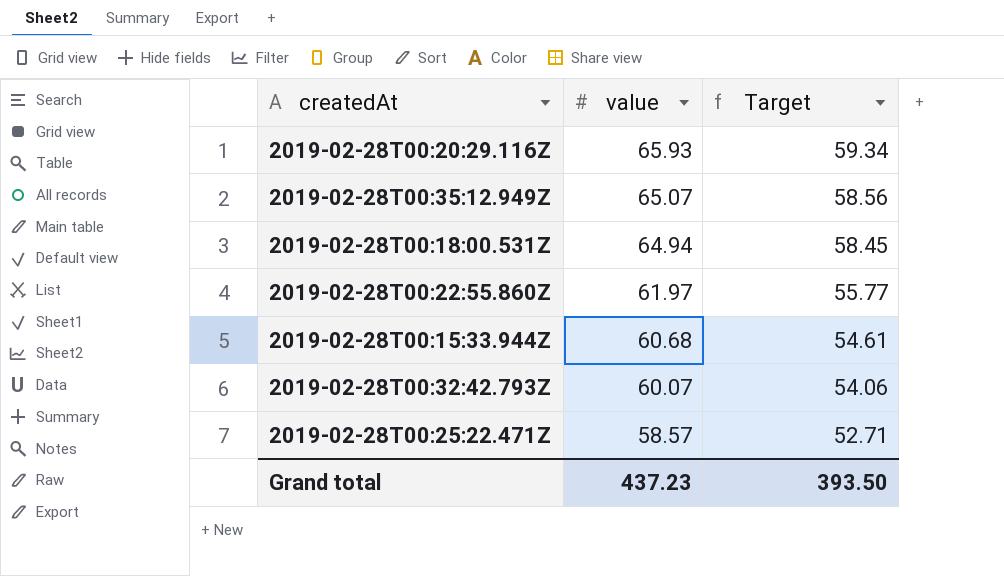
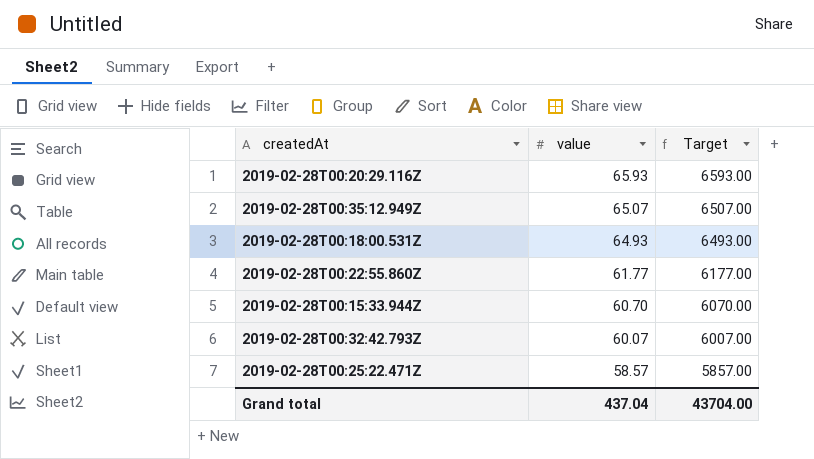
column Target | formula: [value] * 0.9 -> [value] * 100
2019-02-28T00:18:00.531Z | value: 64.94 -> 64.93
2019-02-28T00:22:55.860Z | value: 61.97 -> 61.77
2019-02-28T00:15:33.944Z | value: 60.68 -> 60.70
Grand total | value: 437.23 -> 437.04
Grand total | Target: 393.50 -> 43704.00

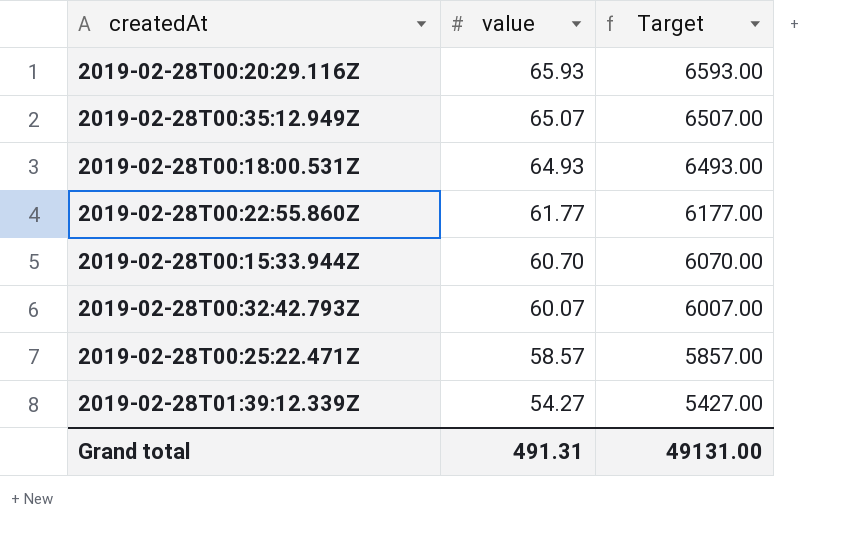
row 2019-02-28T01:39:12.339Z: none -> 54.27 | 5427.00
Grand total | value: 437.04 -> 491.31
Grand total | Target: 43704.00 -> 49131.00

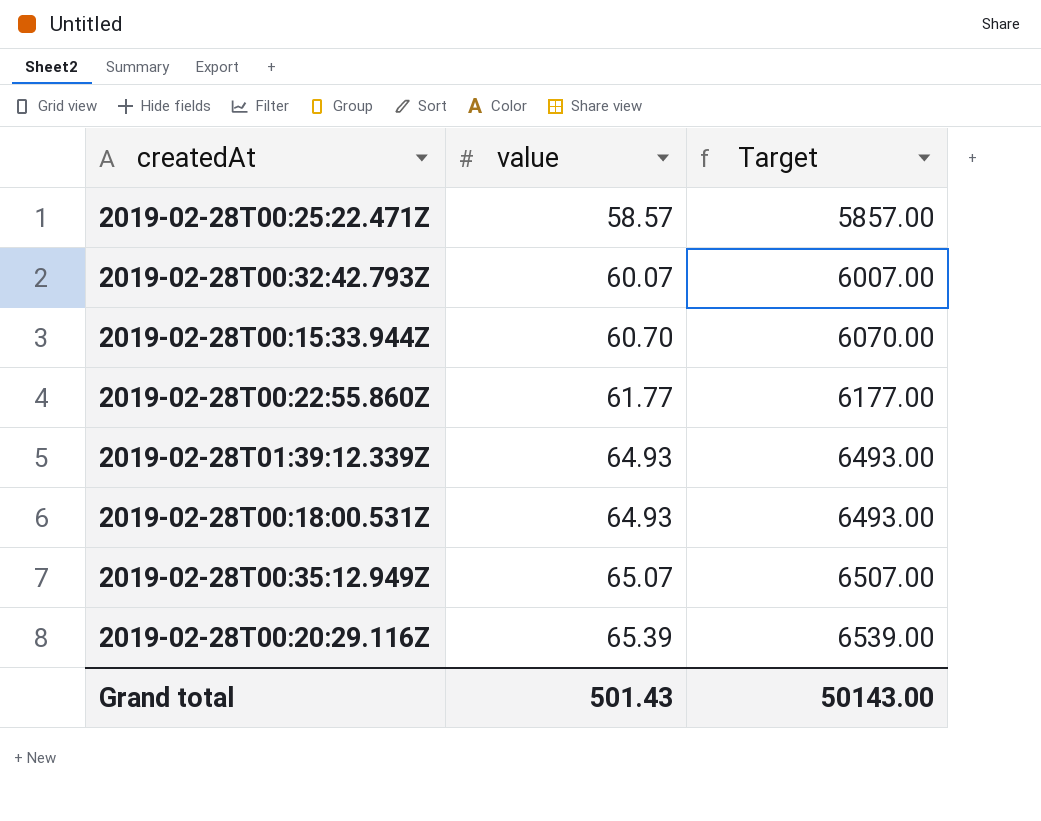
row order: value descending -> value ascending
2019-02-28T01:39:12.339Z | value: 54.27 -> 64.93
2019-02-28T01:39:12.339Z | Target: 5427.00 -> 6493.00
2019-02-28T00:20:29.116Z | value: 65.93 -> 65.39
2019-02-28T00:20:29.116Z | Target: 6593.00 -> 6539.00
Grand total | value: 491.31 -> 501.43
Grand total | Target: 49131.00 -> 50143.00

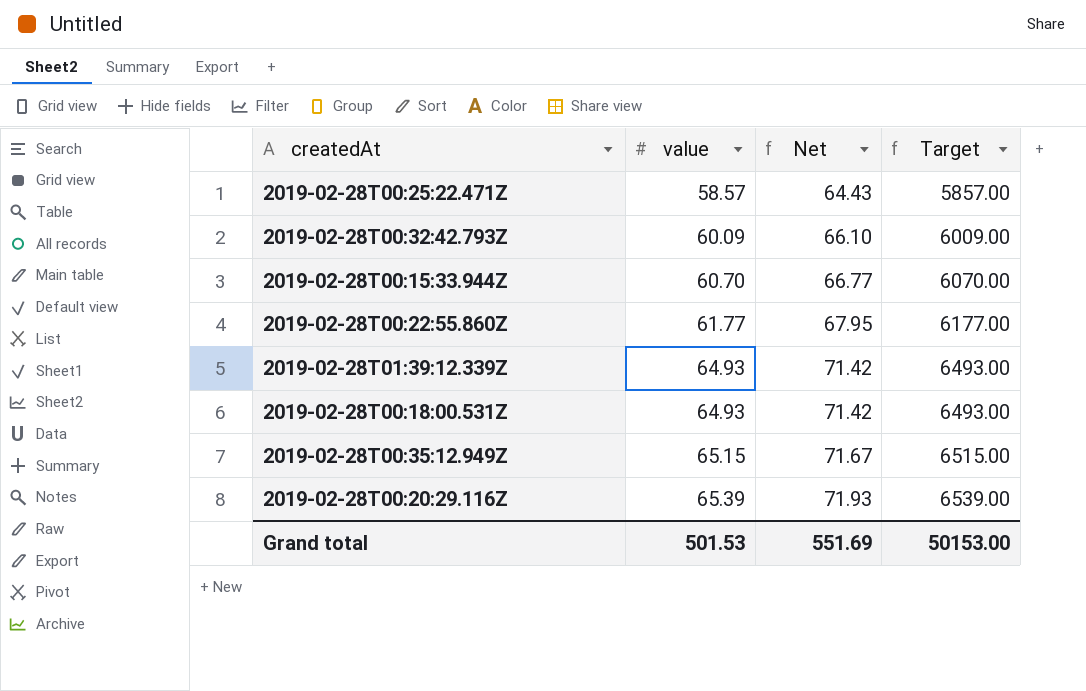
column Net | formula: none -> [value] * 1.1
2019-02-28T00:32:42.793Z | value: 60.07 -> 60.09
2019-02-28T00:32:42.793Z | Target: 6007.00 -> 6009.00
2019-02-28T00:35:12.949Z | value: 65.07 -> 65.15
2019-02-28T00:35:12.949Z | Target: 6507.00 -> 6515.00
Grand total | value: 501.43 -> 501.53
Grand total | Target: 50143.00 -> 50153.00

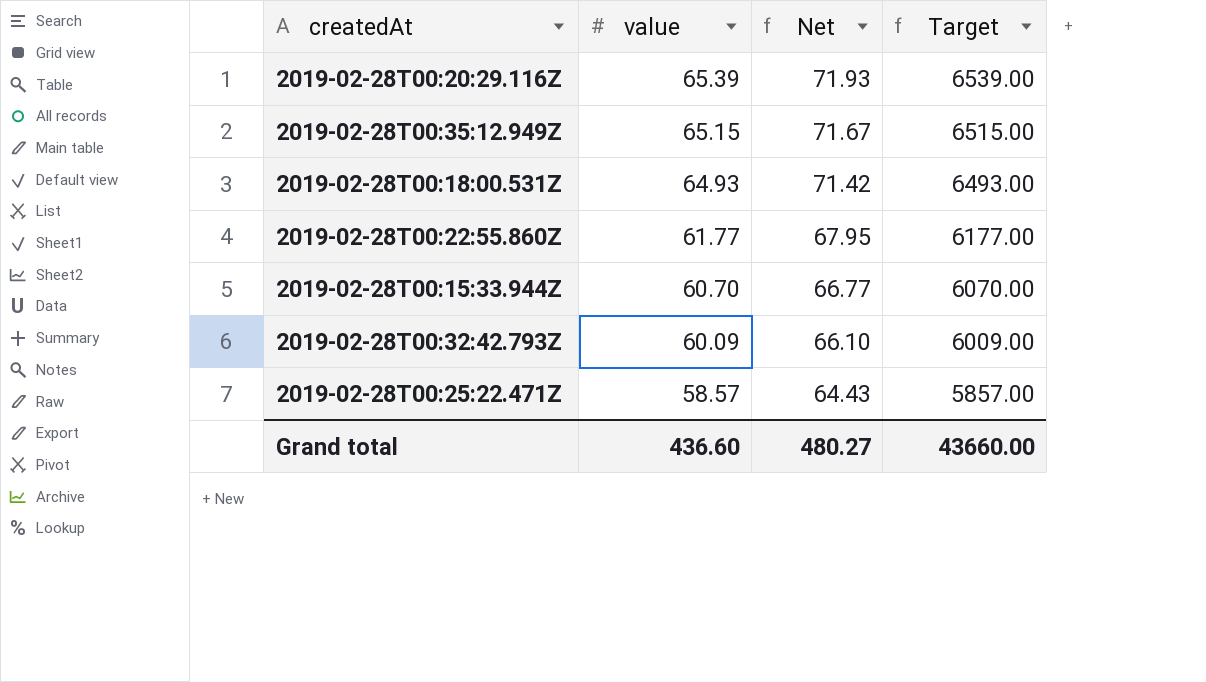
row order: value ascending -> value descending
row 2019-02-28T01:39:12.339Z: 64.93 | 71.42 | 6493.00 -> none
Grand total | value: 501.53 -> 436.60
Grand total | Net: 551.69 -> 480.27
Grand total | Target: 50153.00 -> 43660.00

